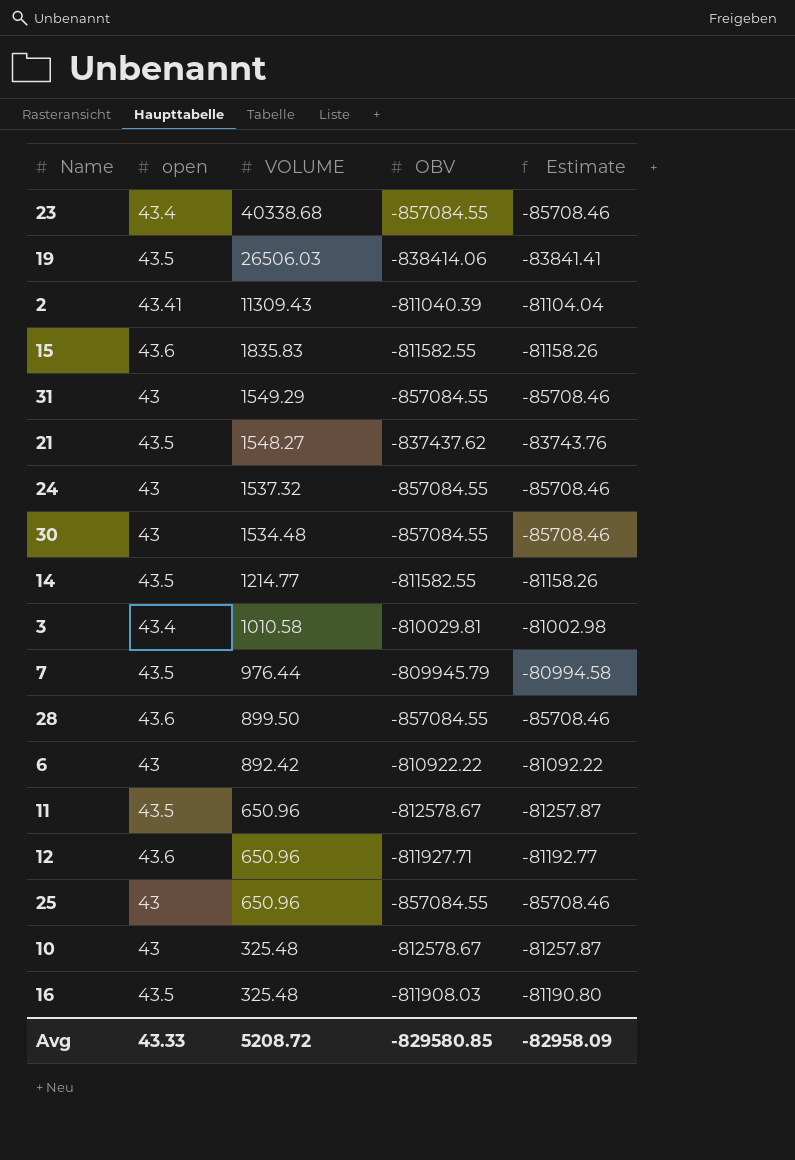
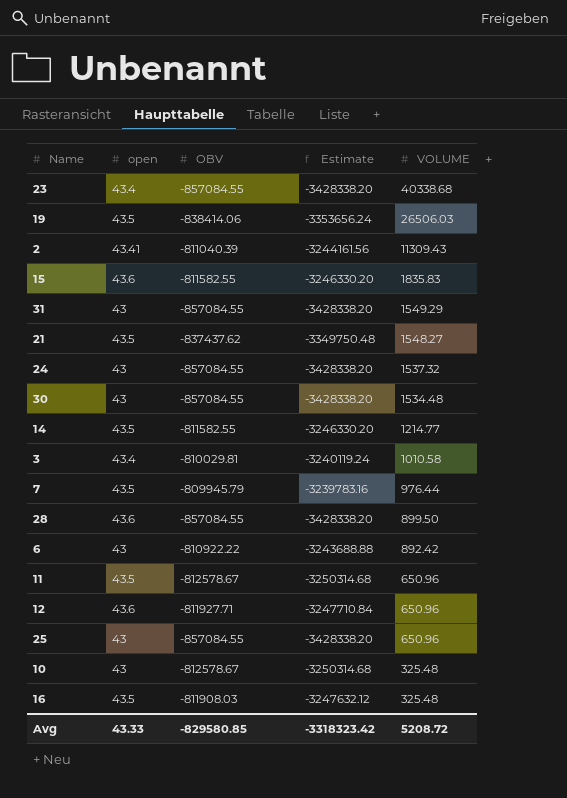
column Estimate | formula: [OBV] * 0.1 -> [OBV] * 4
column VOLUME | position: 3 -> 5
Avg | Estimate: -82958.09 -> -3318323.42

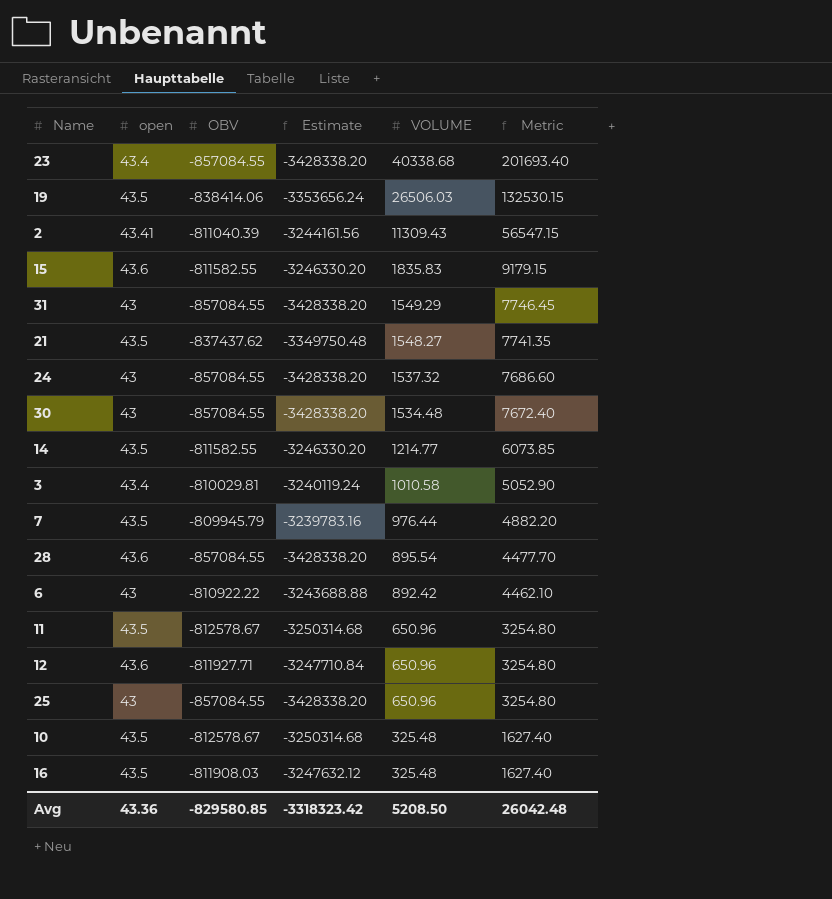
column Metric | formula: none -> [VOLUME] * 5
28 | VOLUME: 899.50 -> 895.54
10 | open: 43 -> 43.5
Avg | open: 43.33 -> 43.36
Avg | VOLUME: 5208.72 -> 5208.50

